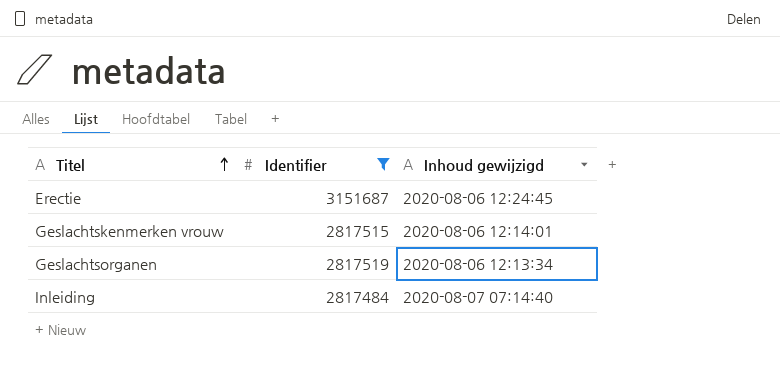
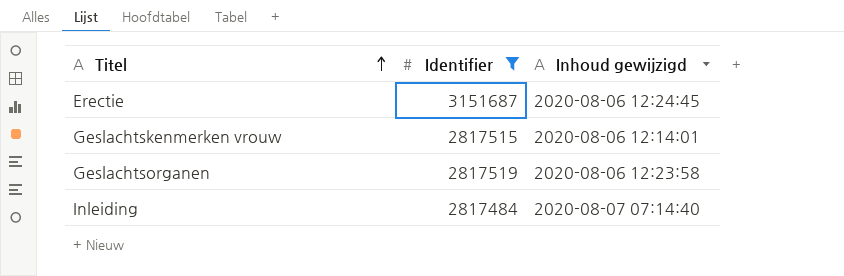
Geslachtsorganen | Inhoud gewijzigd: 2020-08-06 12:13:34 -> 2020-08-06 12:23:58

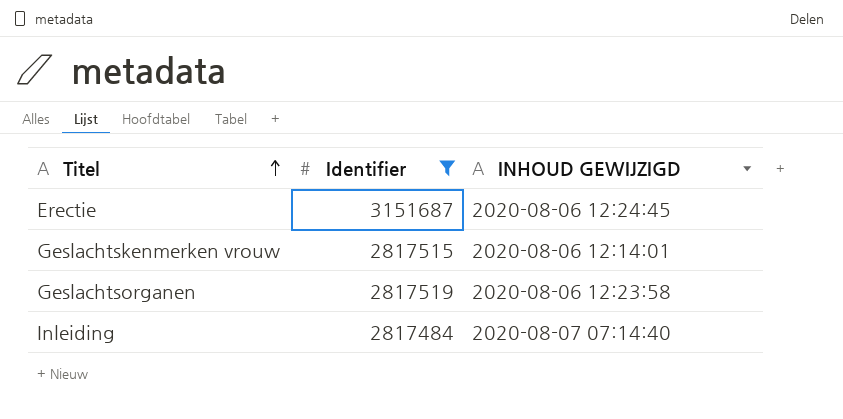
column name: Inhoud gewijzigd -> INHOUD GEWIJZIGD

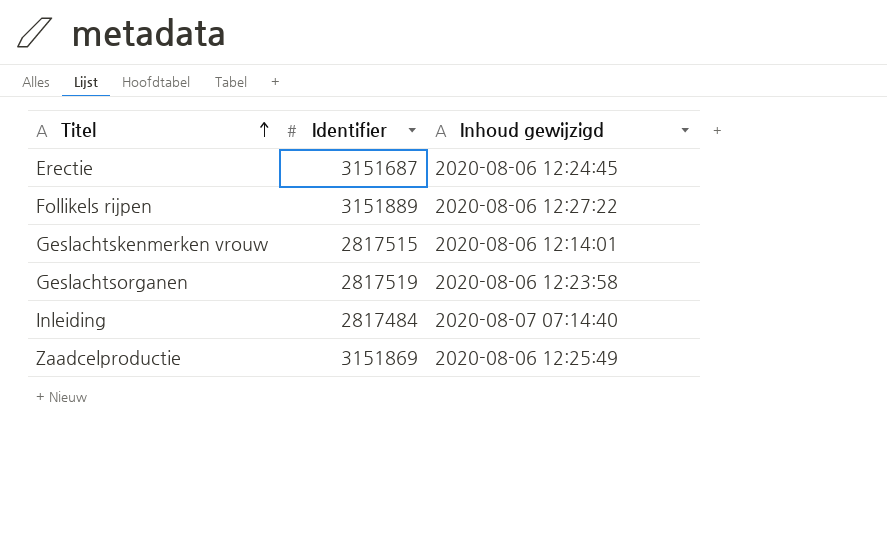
filter: Identifier <= 3151687 -> none
column name: INHOUD GEWIJZIGD -> Inhoud gewijzigd

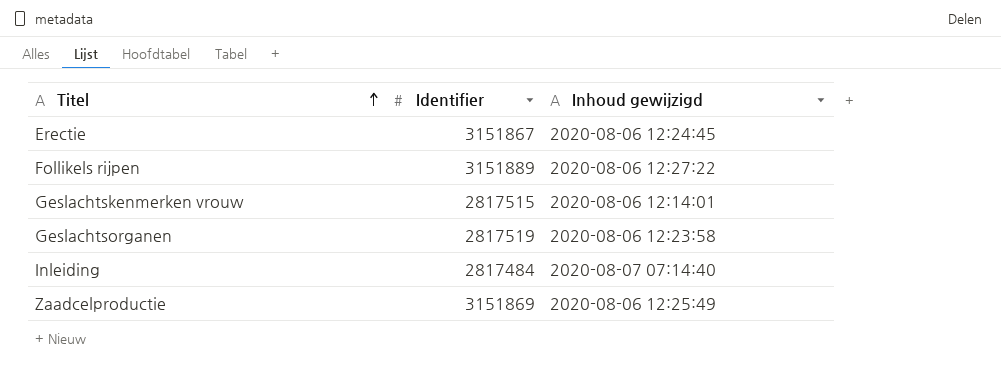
Erectie | Identifier: 3151687 -> 3151867

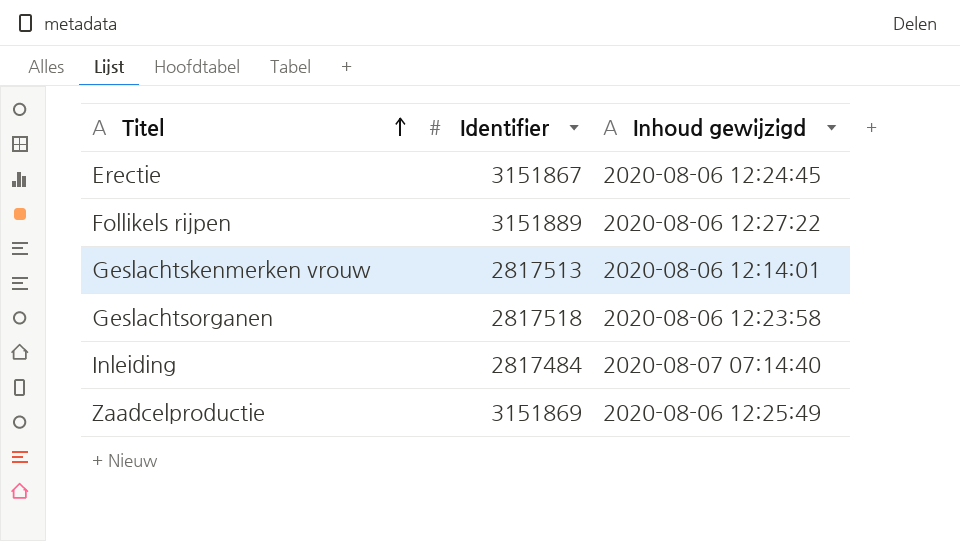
Geslachtskenmerken vrouw | Identifier: 2817515 -> 2817513
Geslachtsorganen | Identifier: 2817519 -> 2817518

